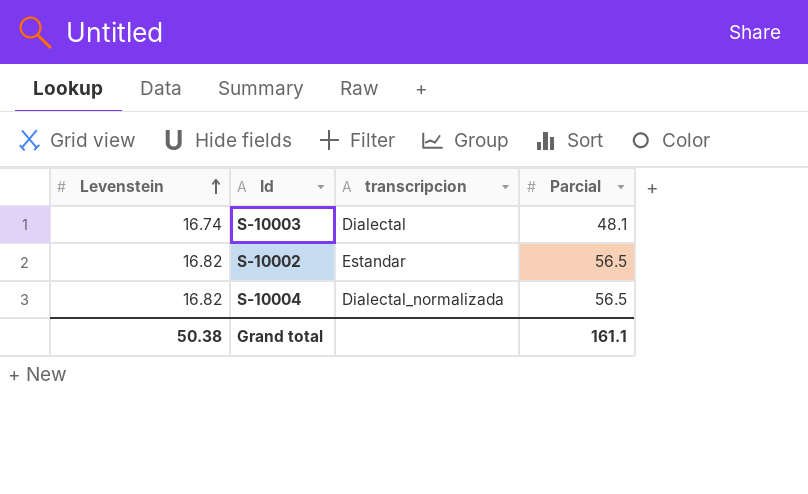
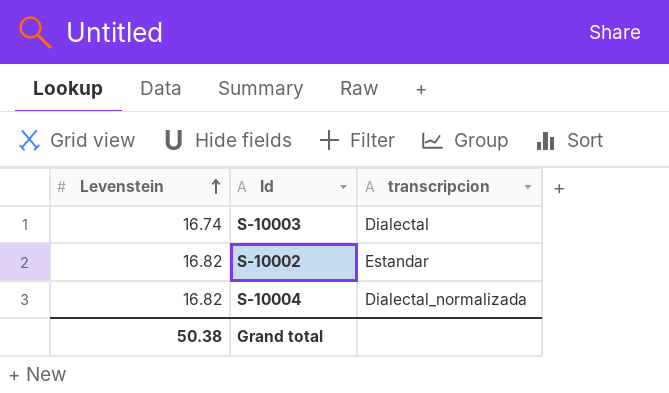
column Parcial | position: 4 -> none

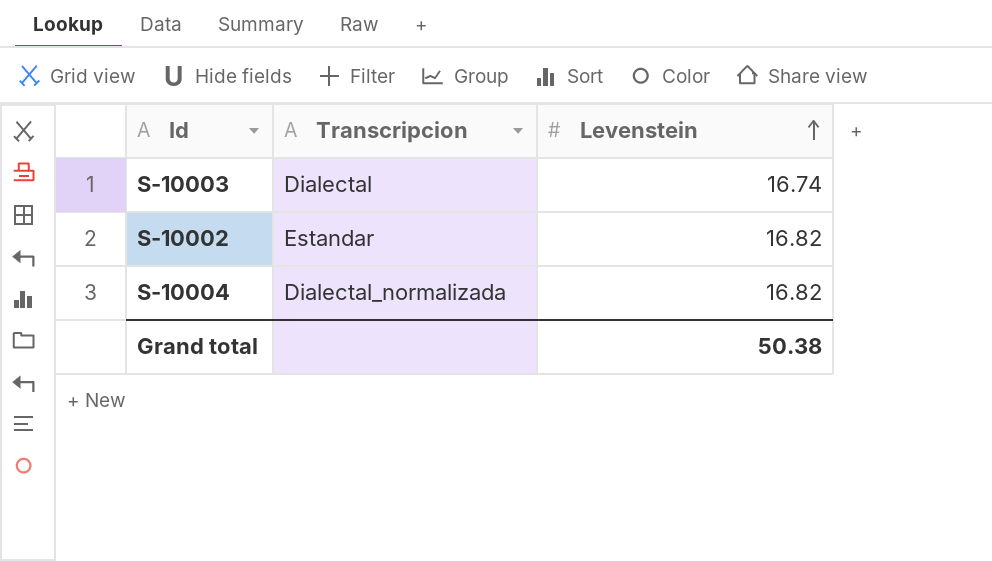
column name: transcripcion -> Transcripcion
column Levenstein | position: 1 -> 3

